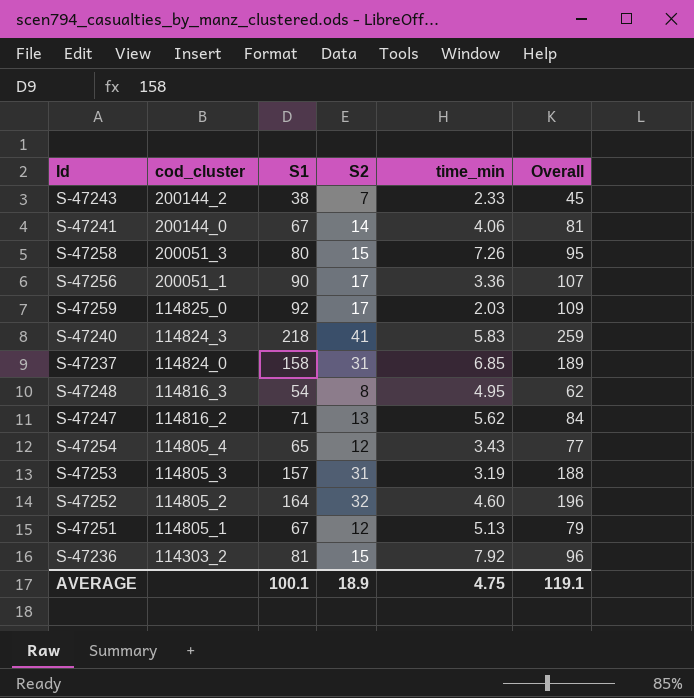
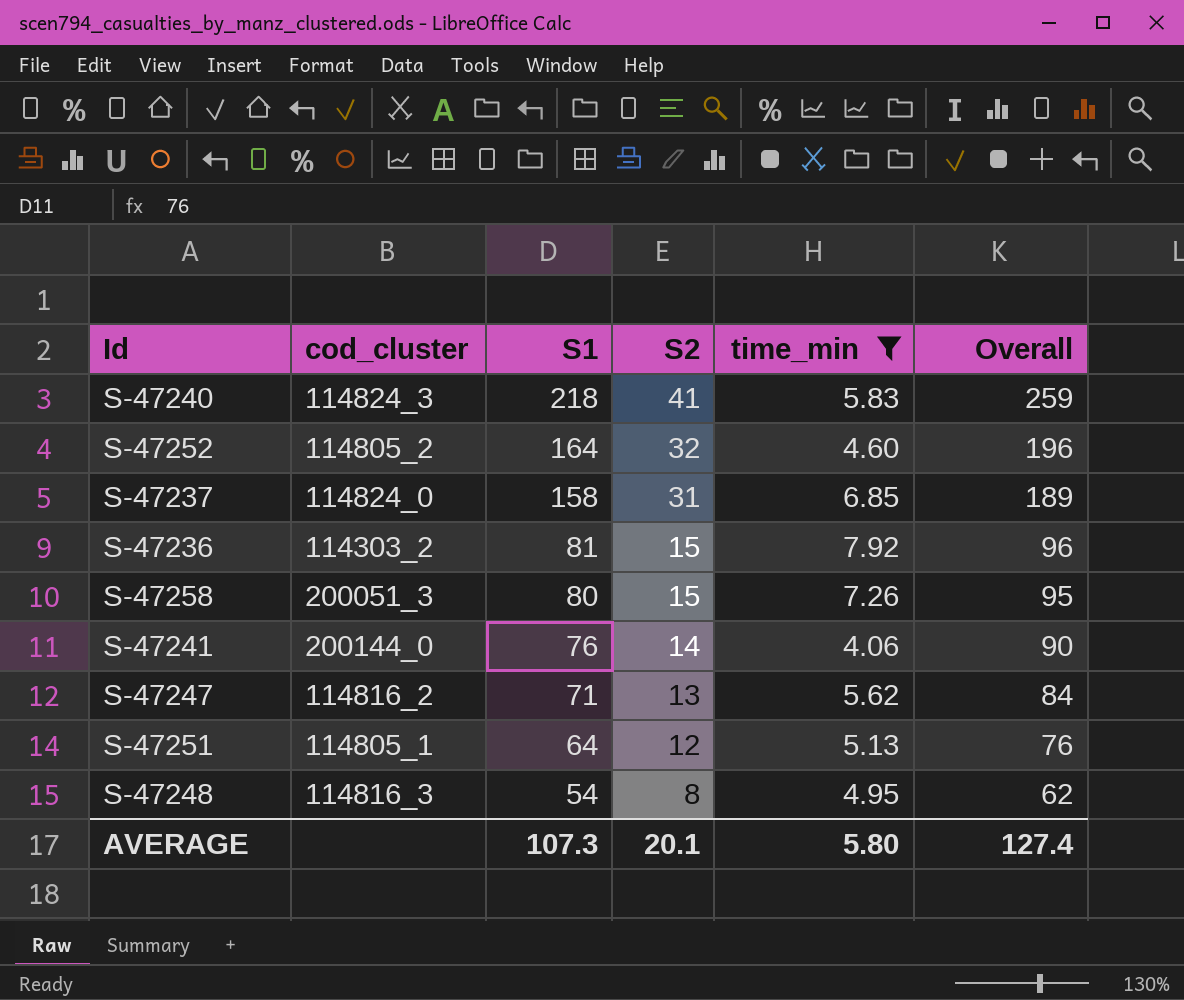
filter: none -> time_min >= 4.06
row order: cod_cluster descending -> S1 descending
S-47241 | S1: 67 -> 76
S-47241 | Overall: 81 -> 90
S-47251 | S1: 67 -> 64
S-47251 | Overall: 79 -> 76
AVERAGE | S1: 100.1 -> 107.3
AVERAGE | S2: 18.9 -> 20.1
AVERAGE | time_min: 4.75 -> 5.80
AVERAGE | Overall: 119.1 -> 127.4

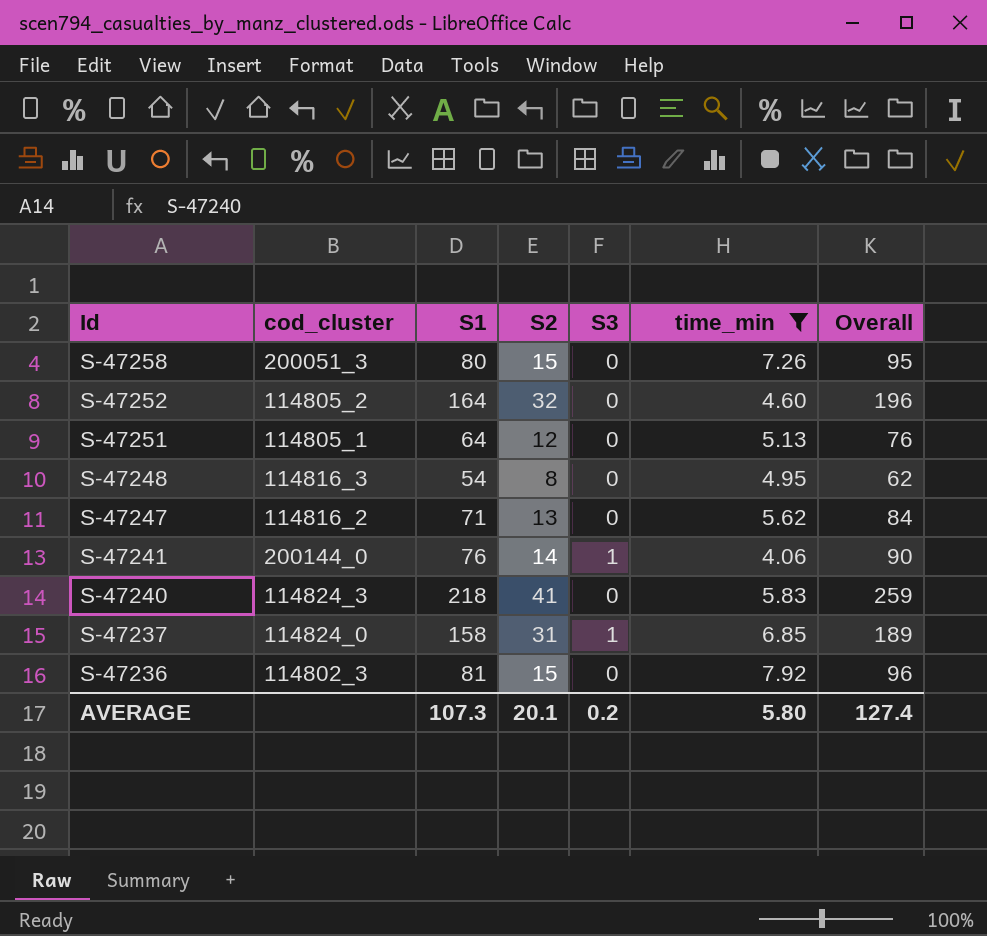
row order: S1 descending -> Id descending
column S3 | position: none -> 5
S-47236 | cod_cluster: 114303_2 -> 114802_3

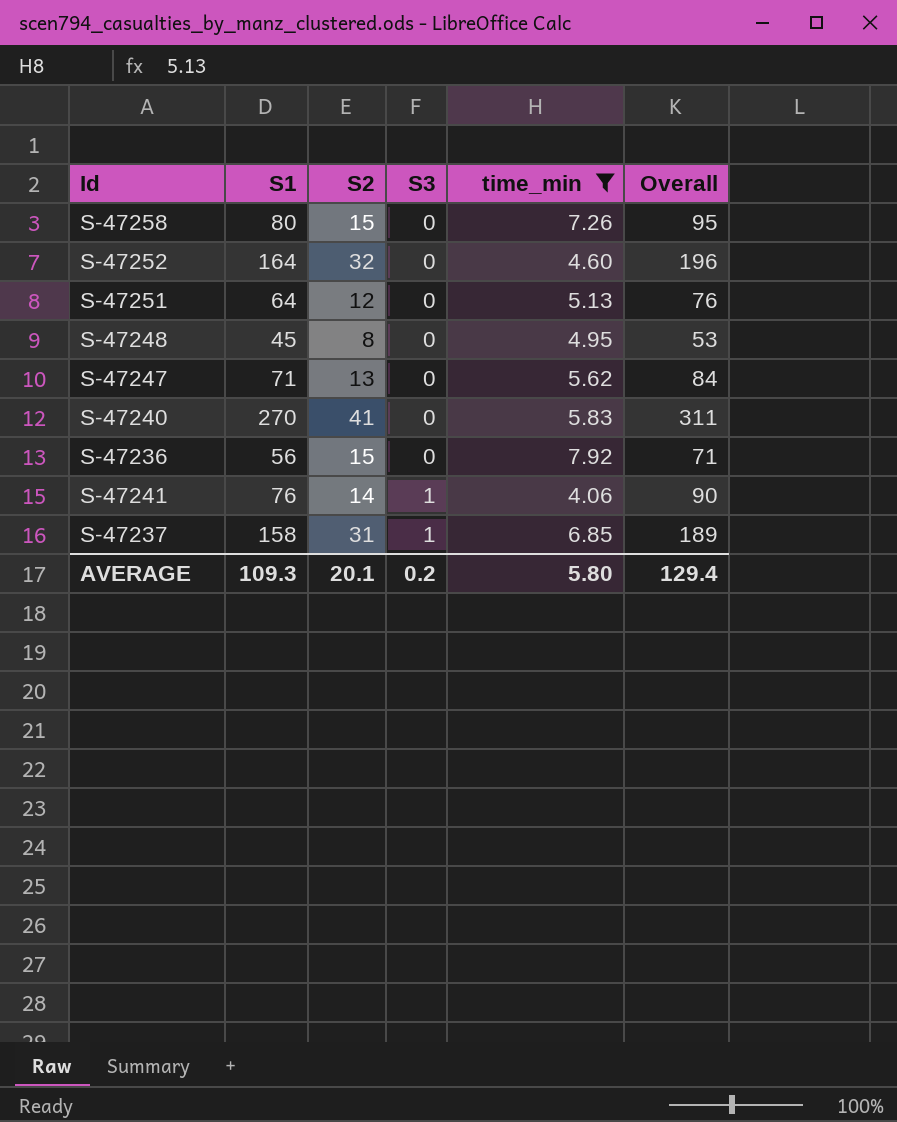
row order: Id descending -> S3 ascending
column cod_cluster | position: 2 -> none
S-47248 | S1: 54 -> 45
S-47248 | Overall: 62 -> 53
S-47240 | S1: 218 -> 270
S-47240 | Overall: 259 -> 311
S-47236 | S1: 81 -> 56
S-47236 | Overall: 96 -> 71
AVERAGE | S1: 107.3 -> 109.3
AVERAGE | Overall: 127.4 -> 129.4

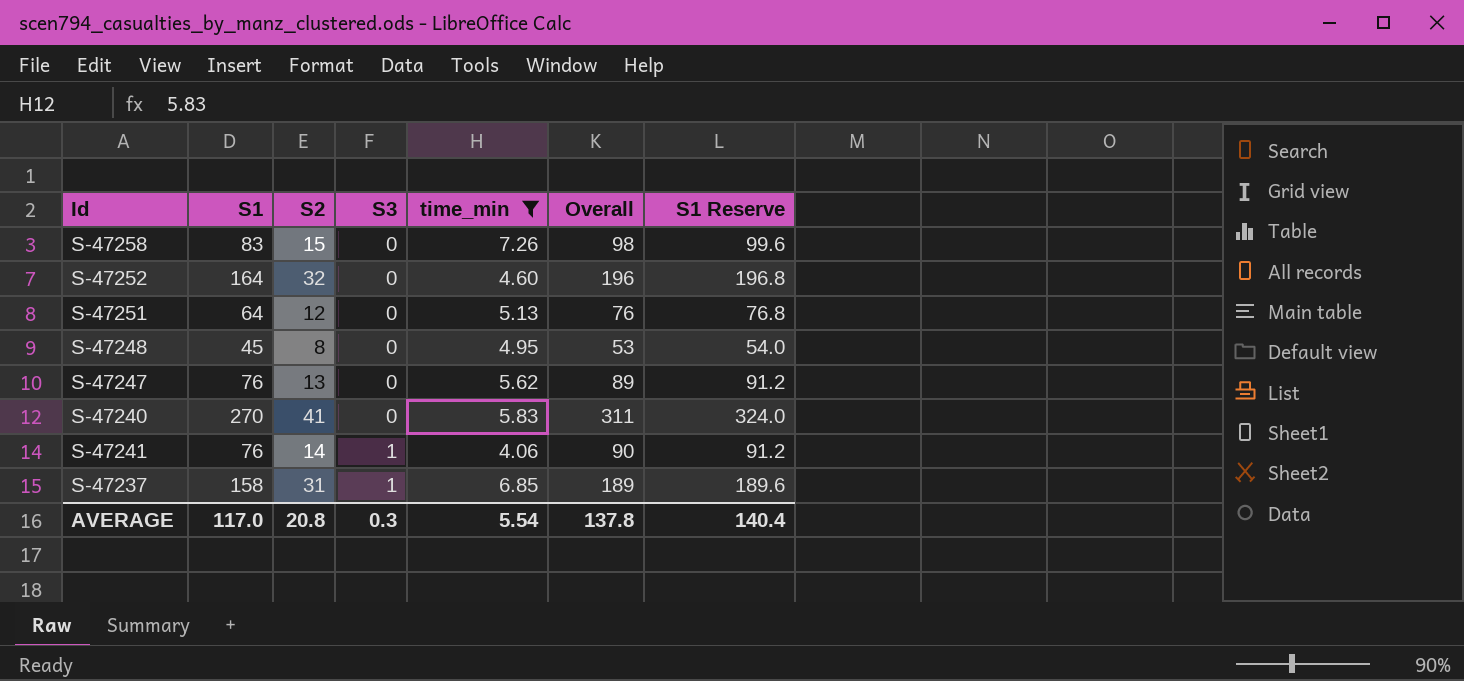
column S1 Reserve | formula: none -> [S1] * 1.2
row S-47236: 56 | 15 | 0 | 7.92 | 71 -> none
S-47258 | S1: 80 -> 83
S-47258 | Overall: 95 -> 98
S-47247 | S1: 71 -> 76
S-47247 | Overall: 84 -> 89
AVERAGE | S1: 109.3 -> 117.0
AVERAGE | S2: 20.1 -> 20.8
AVERAGE | S3: 0.2 -> 0.3
AVERAGE | time_min: 5.80 -> 5.54
AVERAGE | Overall: 129.4 -> 137.8

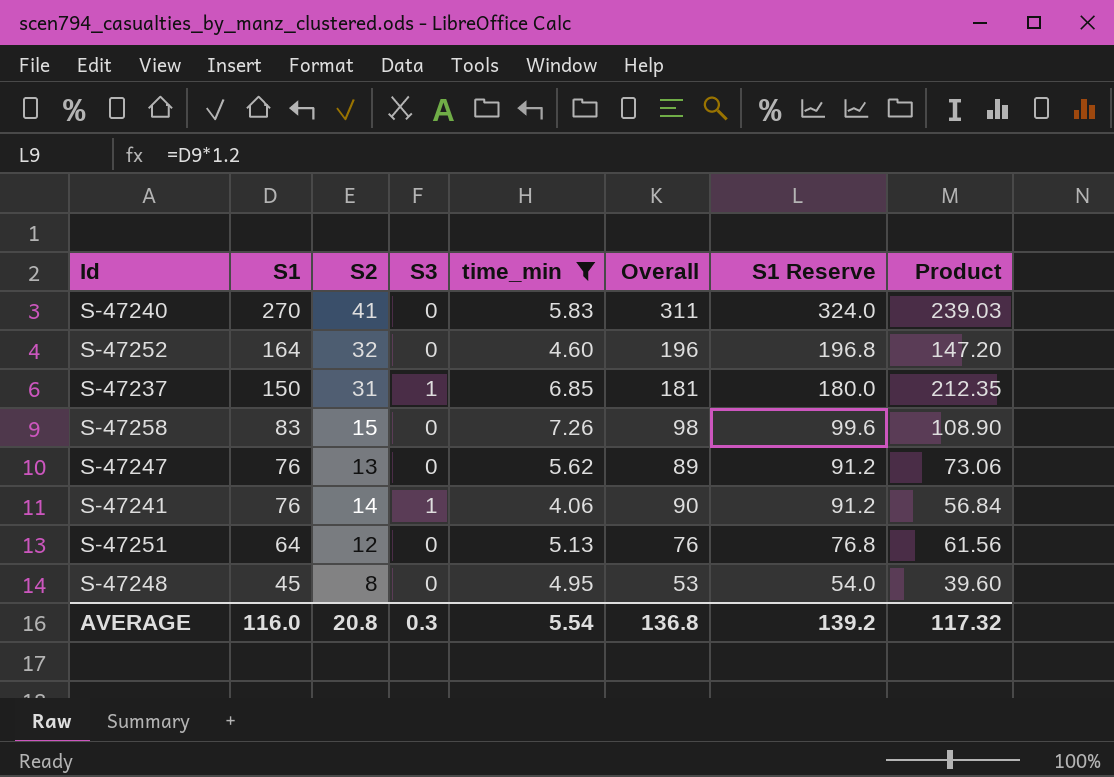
row order: S3 ascending -> S1 descending
column Product | formula: none -> [S2] * [time_min]
S-47237 | S1: 158 -> 150
S-47237 | Overall: 189 -> 181
S-47237 | S1 Reserve: 189.6 -> 180.0
AVERAGE | S1: 117.0 -> 116.0
AVERAGE | Overall: 137.8 -> 136.8
AVERAGE | S1 Reserve: 140.4 -> 139.2

